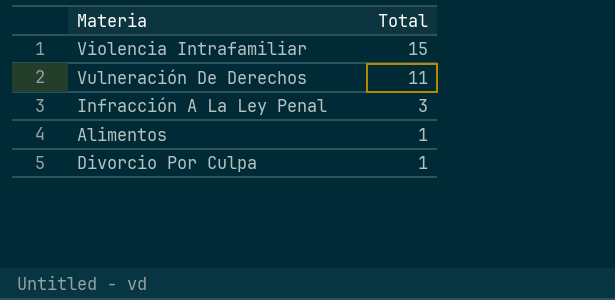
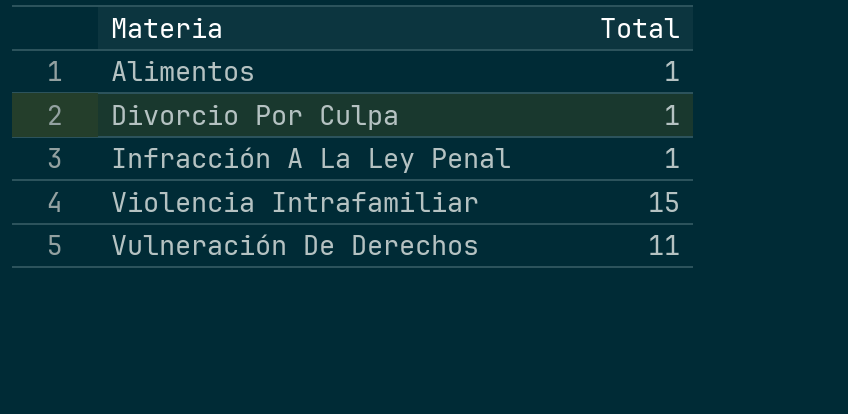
row order: Total descending -> Materia ascending
Infracción A La Ley Penal | Total: 3 -> 1

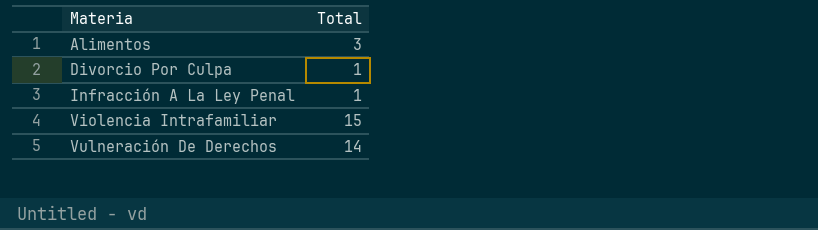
Alimentos | Total: 1 -> 3
Vulneración De Derechos | Total: 11 -> 14

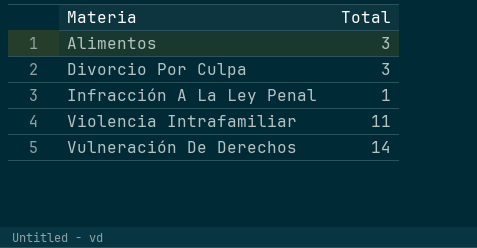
Divorcio Por Culpa | Total: 1 -> 3
Violencia Intrafamiliar | Total: 15 -> 11

